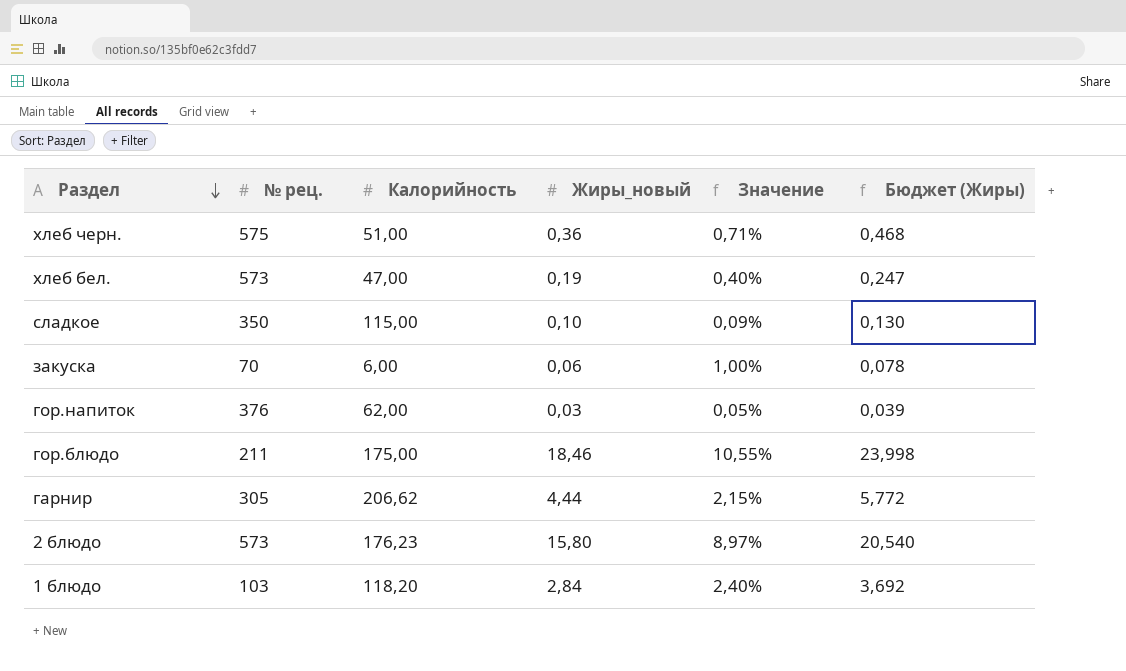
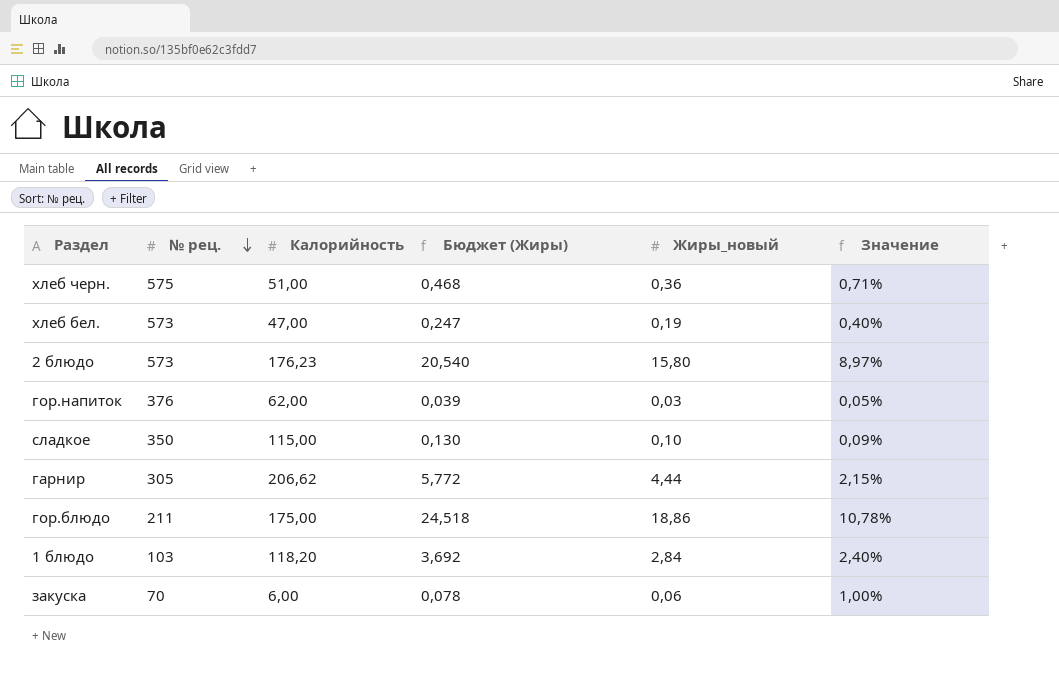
row order: Раздел descending -> № рец. descending
column Бюджет (Жиры) | position: 6 -> 4
гор.блюдо | Бюджет (Жиры): 23,998 -> 24,518
гор.блюдо | Жиры_новый: 18,46 -> 18,86
гор.блюдо | Значение: 10,55% -> 10,78%

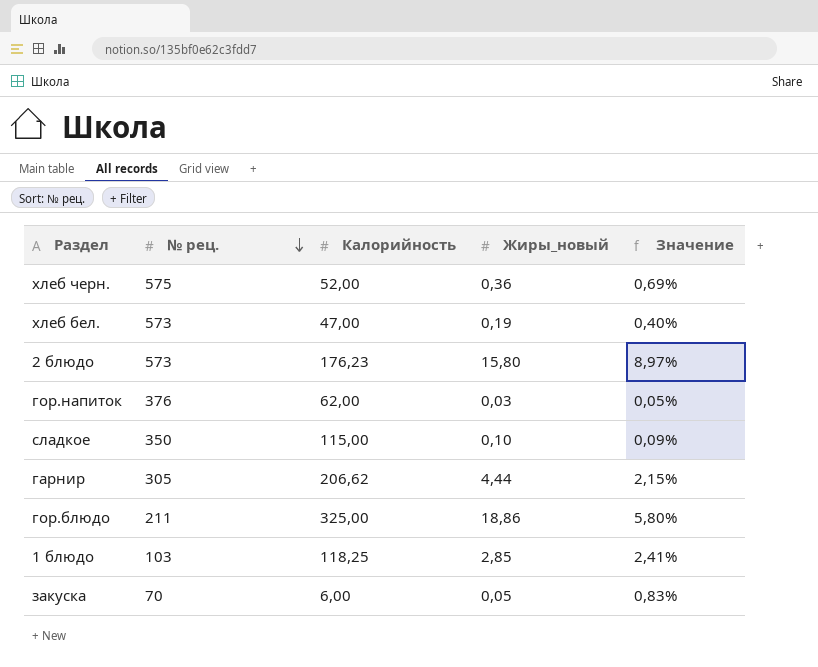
column Бюджет (Жиры) | formula: [Жиры_новый] * 1,3 -> none
хлеб черн. | Калорийность: 51,00 -> 52,00
хлеб черн. | Значение: 0,71% -> 0,69%
гор.блюдо | Калорийность: 175,00 -> 325,00
гор.блюдо | Значение: 10,78% -> 5,80%
1 блюдо | Калорийность: 118,20 -> 118,25
1 блюдо | Жиры_новый: 2,84 -> 2,85
1 блюдо | Значение: 2,40% -> 2,41%
закуска | Жиры_новый: 0,06 -> 0,05
закуска | Значение: 1,00% -> 0,83%

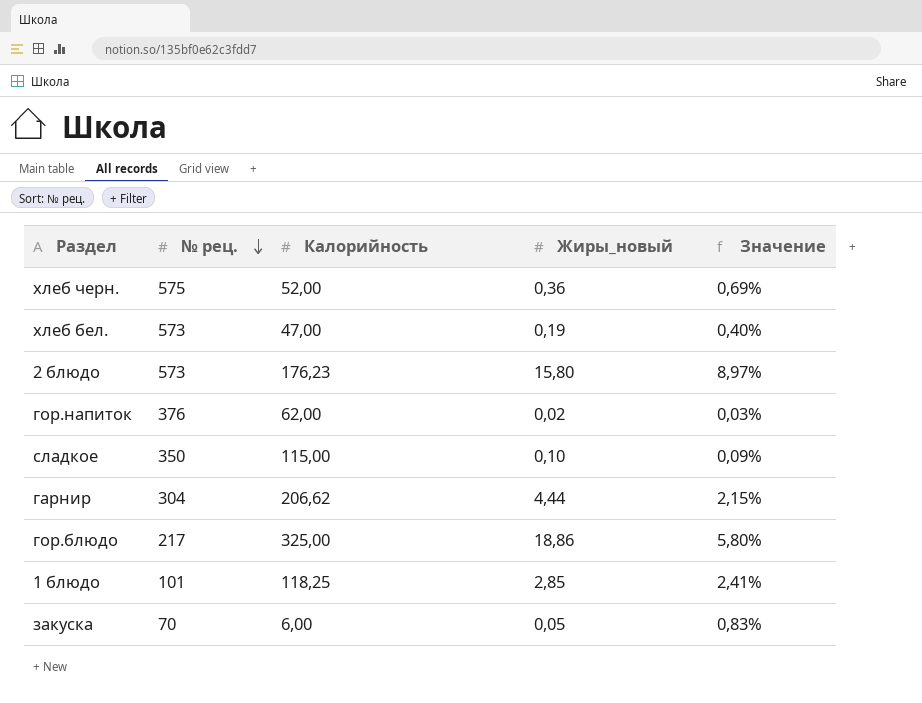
гор.напиток | Жиры_новый: 0,03 -> 0,02
гор.напиток | Значение: 0,05% -> 0,03%
гарнир | № рец.: 305 -> 304
гор.блюдо | № рец.: 211 -> 217
1 блюдо | № рец.: 103 -> 101

